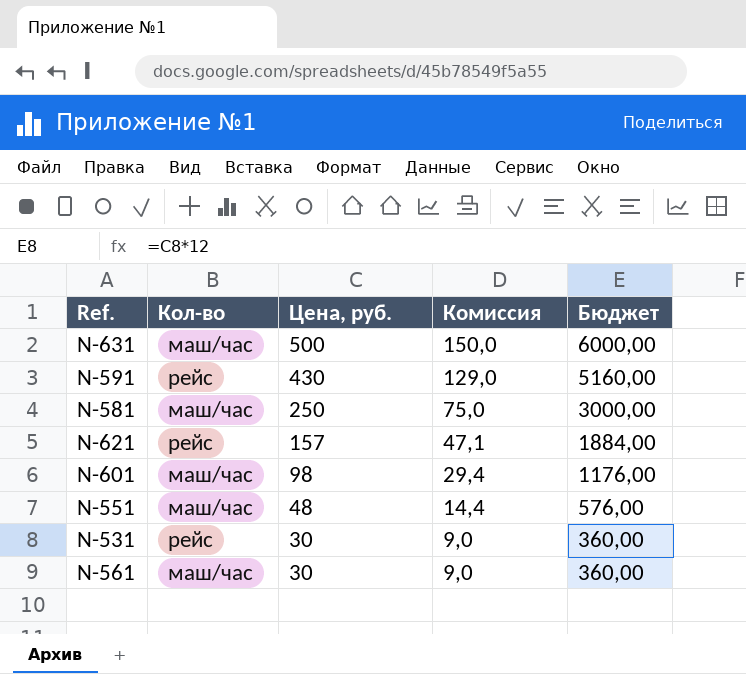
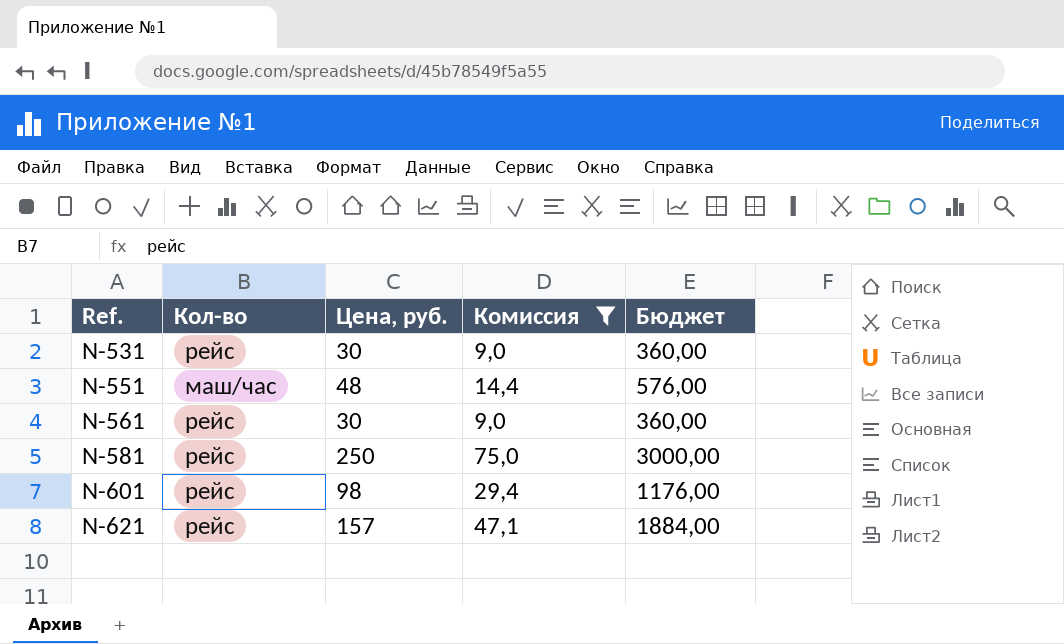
filter: none -> Комиссия <= 75,0
row order: Цена, руб. descending -> Ref. ascending
N-561 | Кол-во: маш/час -> рейс
N-581 | Кол-во: маш/час -> рейс
N-601 | Кол-во: маш/час -> рейс

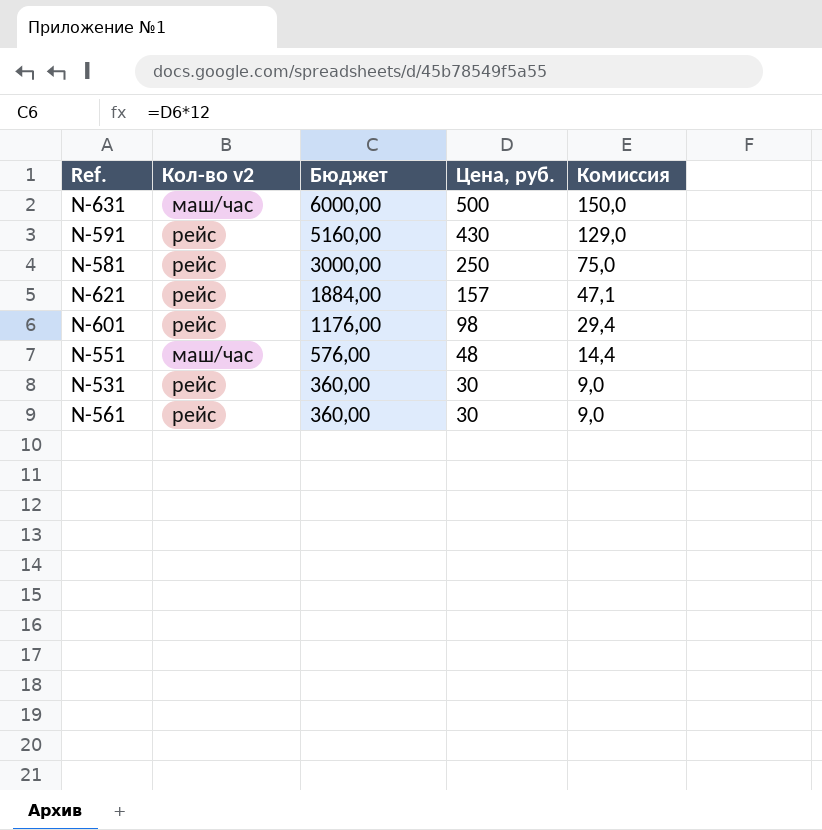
filter: Комиссия <= 75,0 -> none
row order: Ref. ascending -> Бюджет descending
column name: Кол-во -> Кол-во v2
column Бюджет | position: 5 -> 3

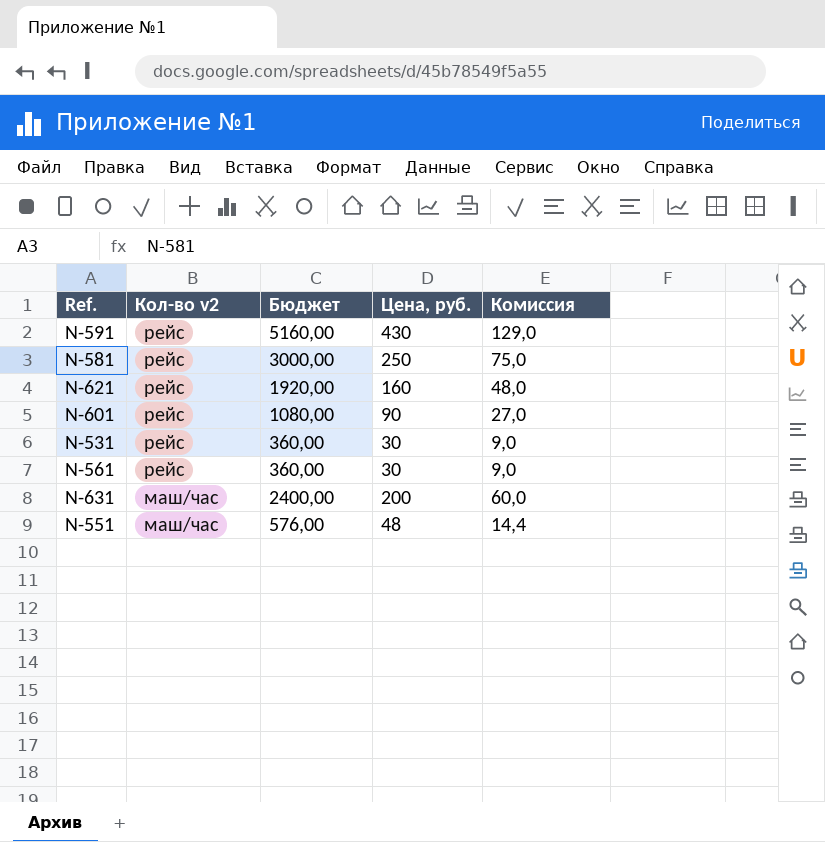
row order: Бюджет descending -> Кол-во v2 descending
N-621 | Бюджет: 1884,00 -> 1920,00
N-621 | Цена, руб.: 157 -> 160
N-621 | Комиссия: 47,1 -> 48,0
N-601 | Бюджет: 1176,00 -> 1080,00
N-601 | Цена, руб.: 98 -> 90
N-601 | Комиссия: 29,4 -> 27,0
N-631 | Бюджет: 6000,00 -> 2400,00
N-631 | Цена, руб.: 500 -> 200
N-631 | Комиссия: 150,0 -> 60,0

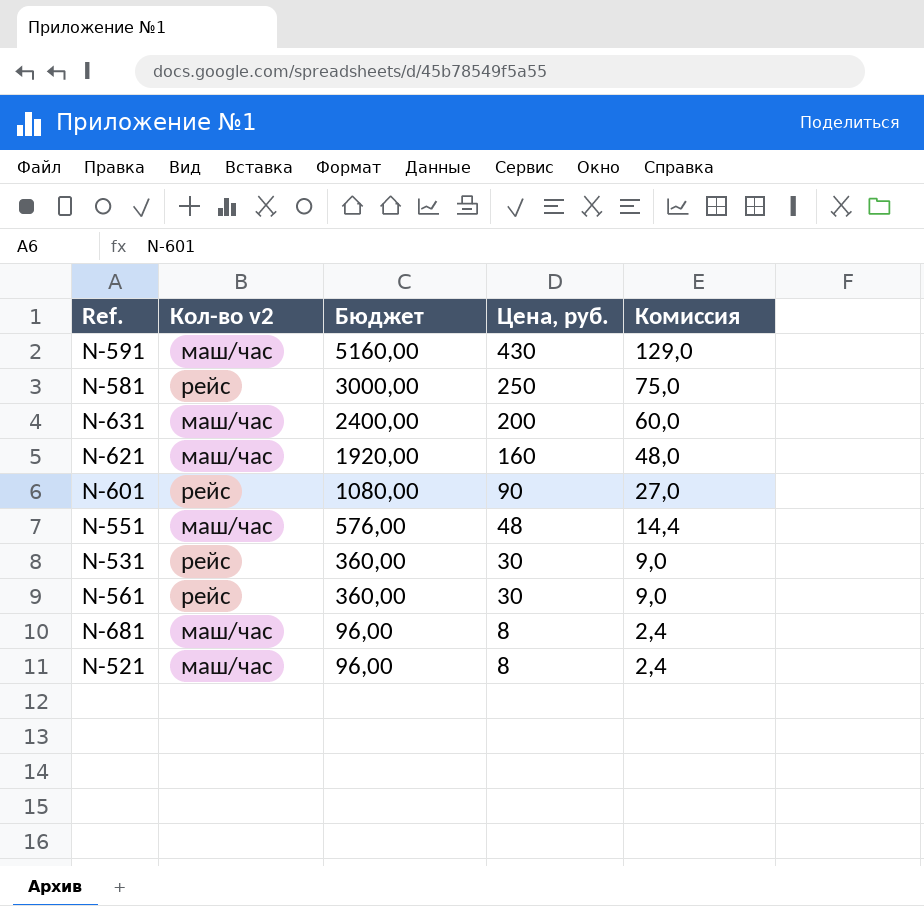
row order: Кол-во v2 descending -> Бюджет descending
N-591 | Кол-во v2: рейс -> маш/час
N-621 | Кол-во v2: рейс -> маш/час
row N-681: none -> маш/час | 96,00 | 8 | 2,4
row N-521: none -> маш/час | 96,00 | 8 | 2,4

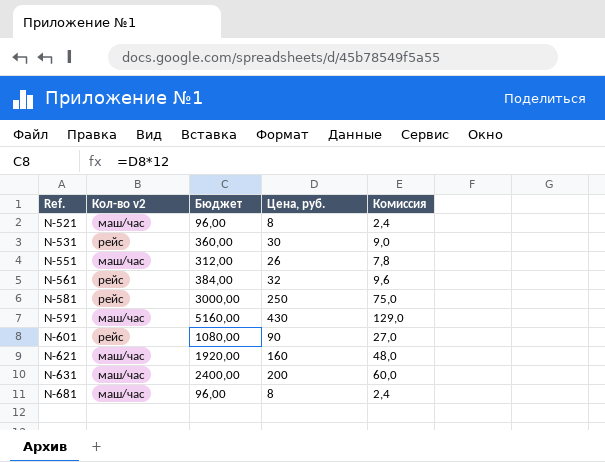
row order: Бюджет descending -> Ref. ascending
N-551 | Бюджет: 576,00 -> 312,00
N-551 | Цена, руб.: 48 -> 26
N-551 | Комиссия: 14,4 -> 7,8
N-561 | Бюджет: 360,00 -> 384,00
N-561 | Цена, руб.: 30 -> 32
N-561 | Комиссия: 9,0 -> 9,6

